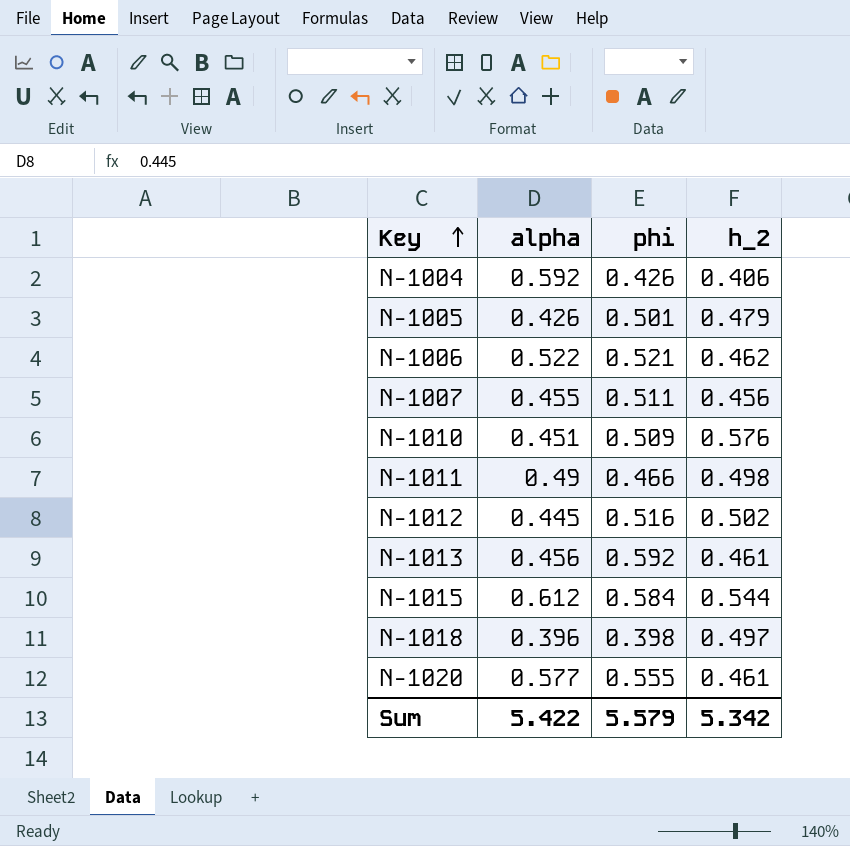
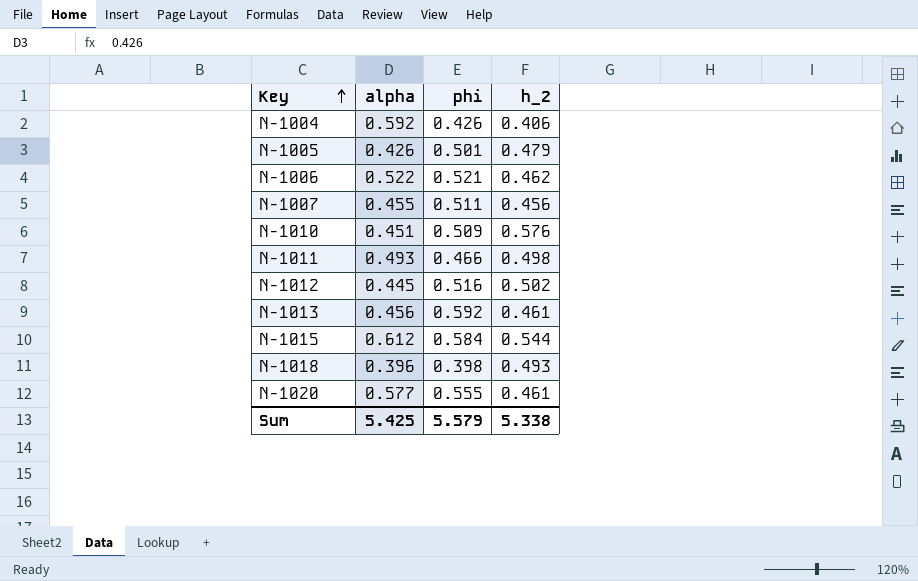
N-1011 | alpha: 0.49 -> 0.493
N-1018 | h_2: 0.497 -> 0.493
Sum | alpha: 5.422 -> 5.425
Sum | h_2: 5.342 -> 5.338

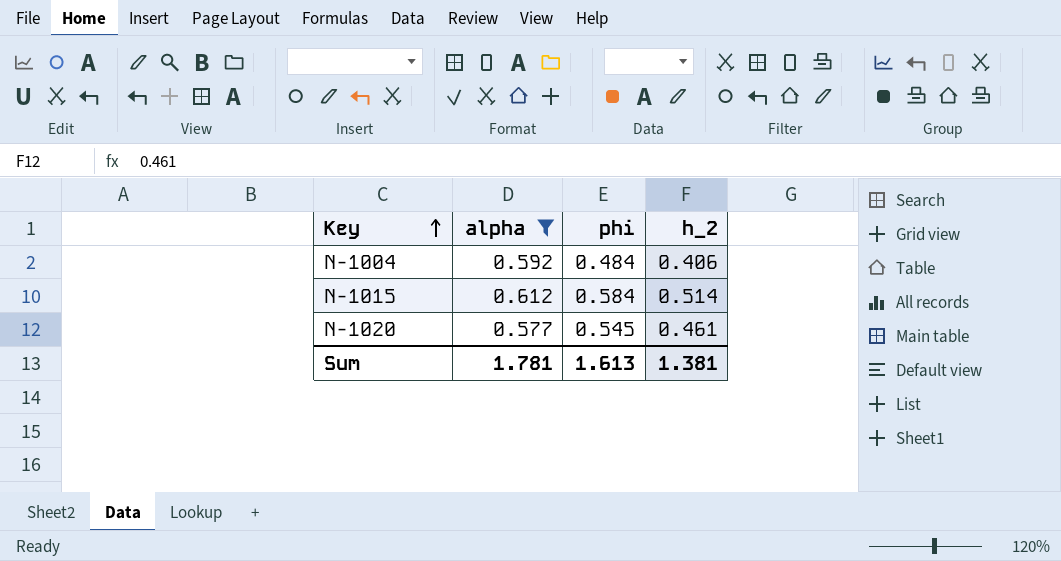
filter: none -> alpha >= 0.577
N-1004 | phi: 0.426 -> 0.484
N-1015 | h_2: 0.544 -> 0.514
N-1020 | phi: 0.555 -> 0.545
Sum | alpha: 5.425 -> 1.781
Sum | phi: 5.579 -> 1.613
Sum | h_2: 5.338 -> 1.381

